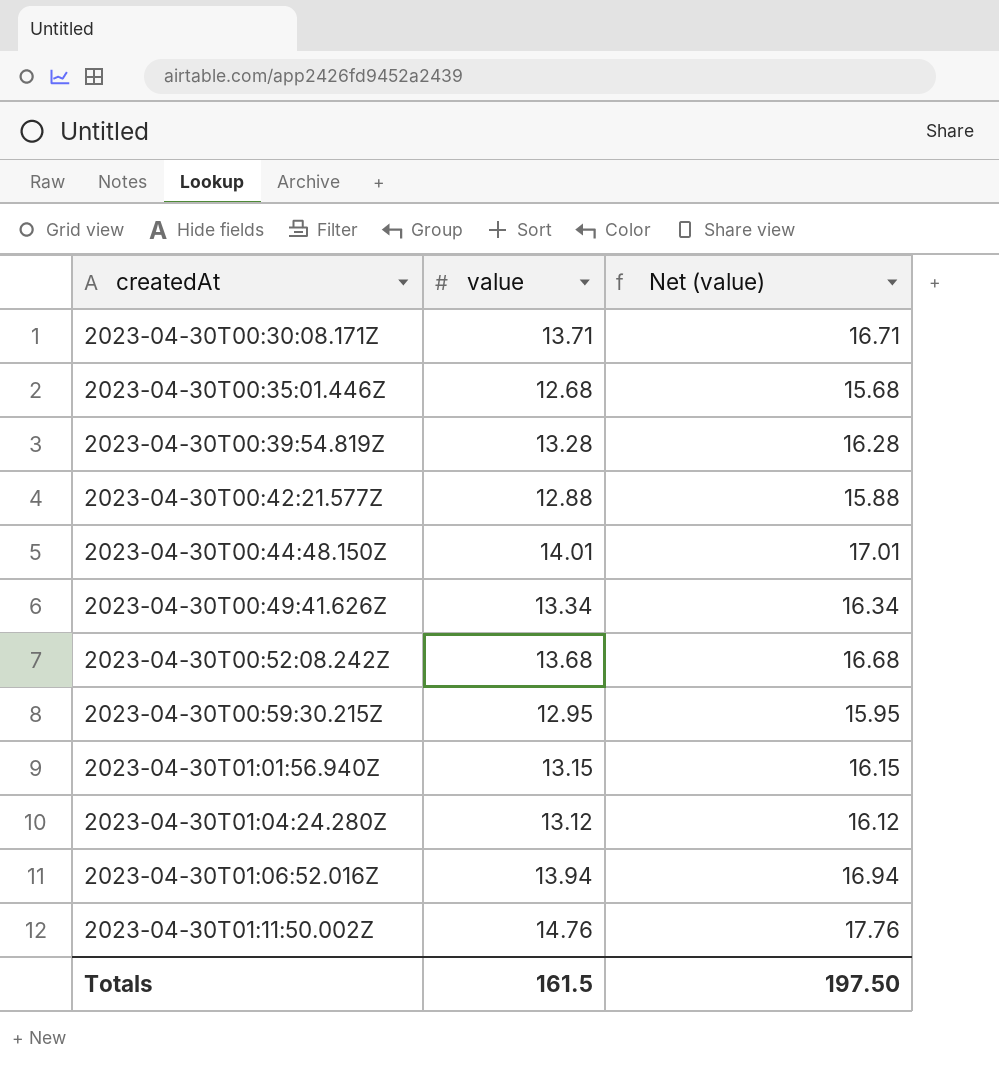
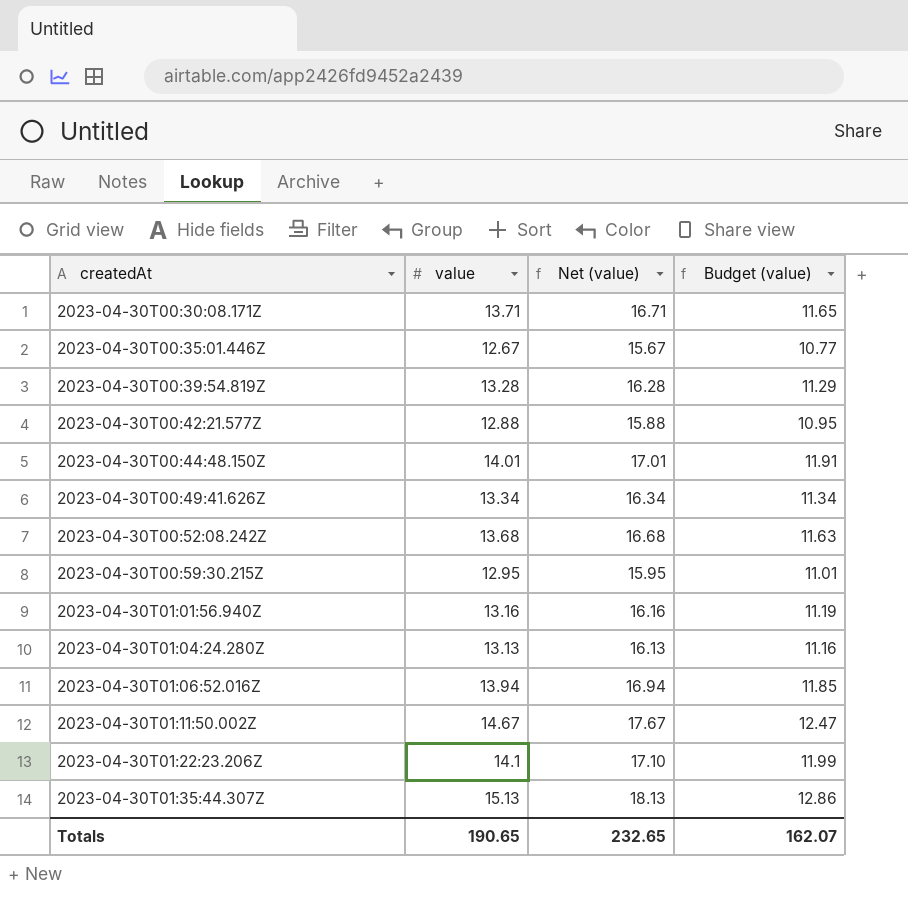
column Budget (value) | formula: none -> [value] * 0.85
2023-04-30T00:35:01.446Z | value: 12.68 -> 12.67
2023-04-30T00:35:01.446Z | Net (value): 15.68 -> 15.67
2023-04-30T01:01:56.940Z | value: 13.15 -> 13.16
2023-04-30T01:01:56.940Z | Net (value): 16.15 -> 16.16
2023-04-30T01:04:24.280Z | value: 13.12 -> 13.13
2023-04-30T01:04:24.280Z | Net (value): 16.12 -> 16.13
2023-04-30T01:11:50.002Z | value: 14.76 -> 14.67
2023-04-30T01:11:50.002Z | Net (value): 17.76 -> 17.67
row 2023-04-30T01:22:23.206Z: none -> 14.1 | 17.10 | 11.99
row 2023-04-30T01:35:44.307Z: none -> 15.13 | 18.13 | 12.86
Totals | value: 161.5 -> 190.65
Totals | Net (value): 197.50 -> 232.65

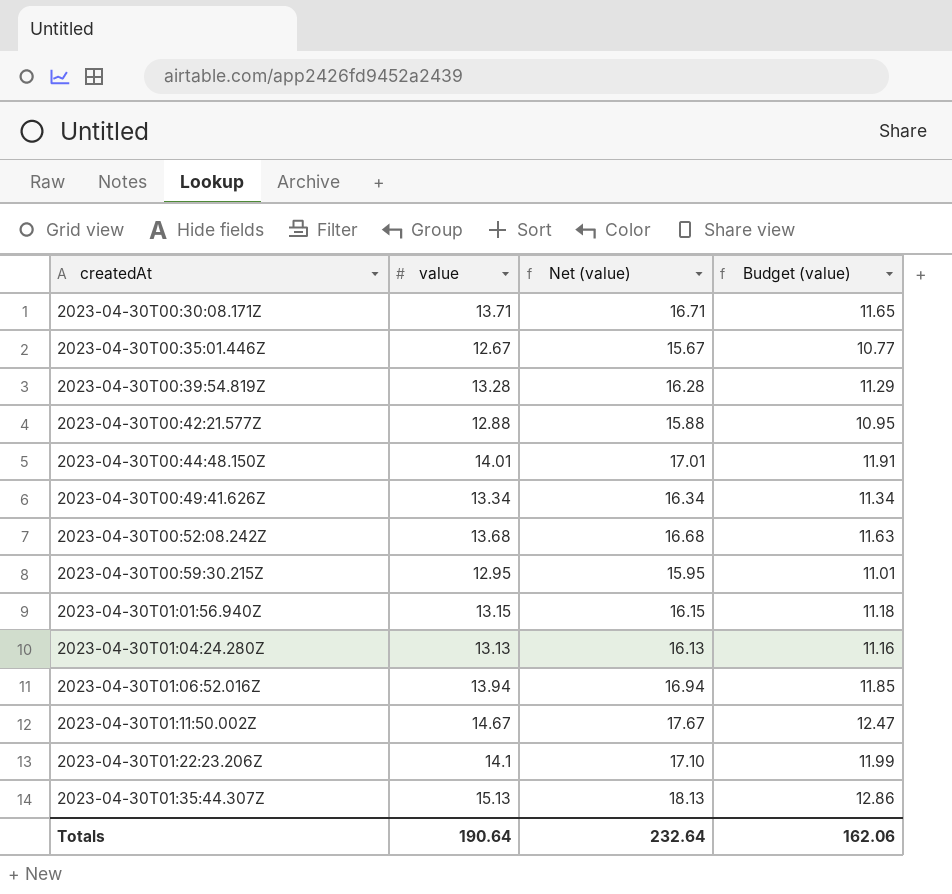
2023-04-30T01:01:56.940Z | value: 13.16 -> 13.15
2023-04-30T01:01:56.940Z | Net (value): 16.16 -> 16.15
2023-04-30T01:01:56.940Z | Budget (value): 11.19 -> 11.18
Totals | value: 190.65 -> 190.64
Totals | Net (value): 232.65 -> 232.64
Totals | Budget (value): 162.07 -> 162.06

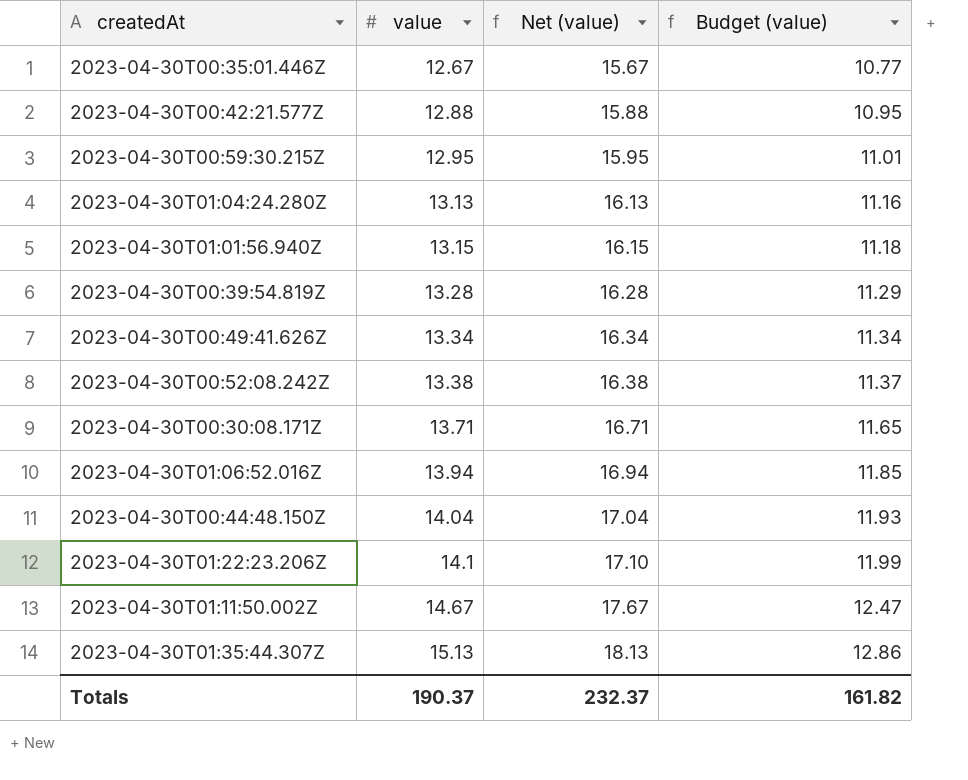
row order: createdAt ascending -> value ascending
2023-04-30T00:52:08.242Z | value: 13.68 -> 13.38
2023-04-30T00:52:08.242Z | Net (value): 16.68 -> 16.38
2023-04-30T00:52:08.242Z | Budget (value): 11.63 -> 11.37
2023-04-30T00:44:48.150Z | value: 14.01 -> 14.04
2023-04-30T00:44:48.150Z | Net (value): 17.01 -> 17.04
2023-04-30T00:44:48.150Z | Budget (value): 11.91 -> 11.93
Totals | value: 190.64 -> 190.37
Totals | Net (value): 232.64 -> 232.37
Totals | Budget (value): 162.06 -> 161.82

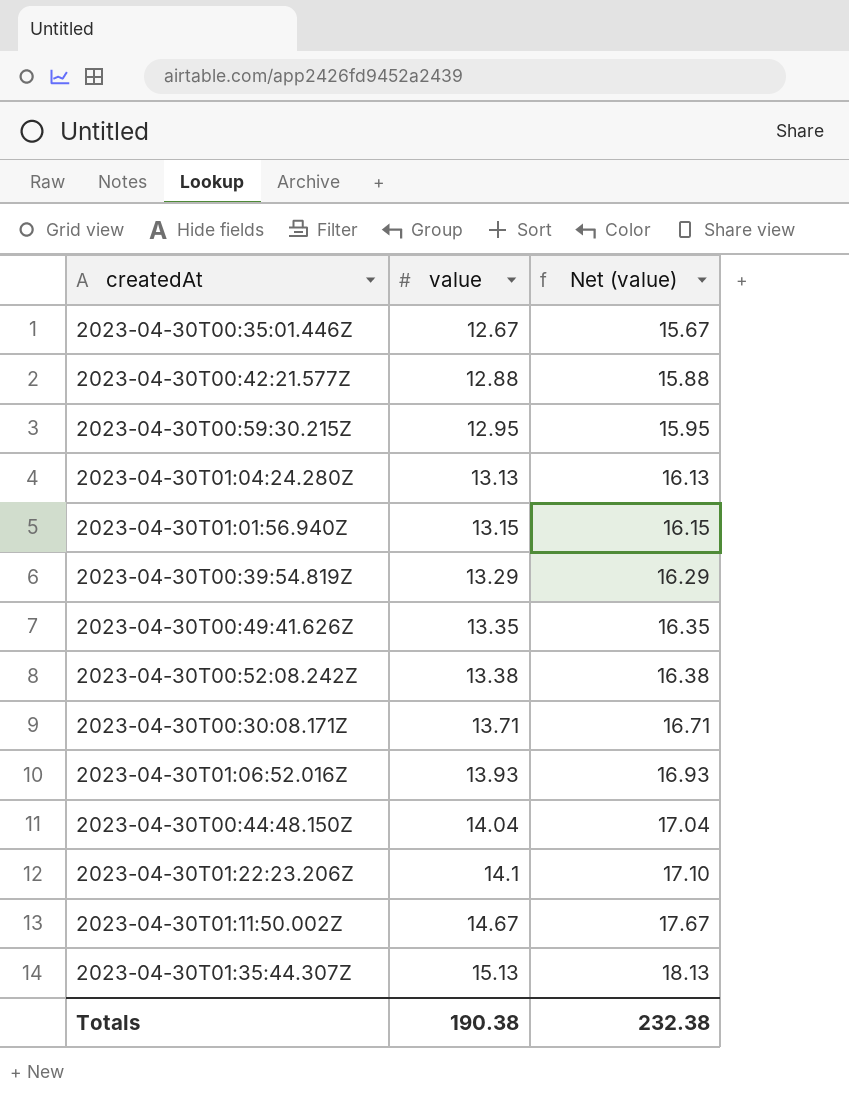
column Budget (value) | formula: [value] * 0.85 -> none
2023-04-30T00:39:54.819Z | value: 13.28 -> 13.29
2023-04-30T00:39:54.819Z | Net (value): 16.28 -> 16.29
2023-04-30T00:49:41.626Z | value: 13.34 -> 13.35
2023-04-30T00:49:41.626Z | Net (value): 16.34 -> 16.35
2023-04-30T01:06:52.016Z | value: 13.94 -> 13.93
2023-04-30T01:06:52.016Z | Net (value): 16.94 -> 16.93
Totals | value: 190.37 -> 190.38
Totals | Net (value): 232.37 -> 232.38

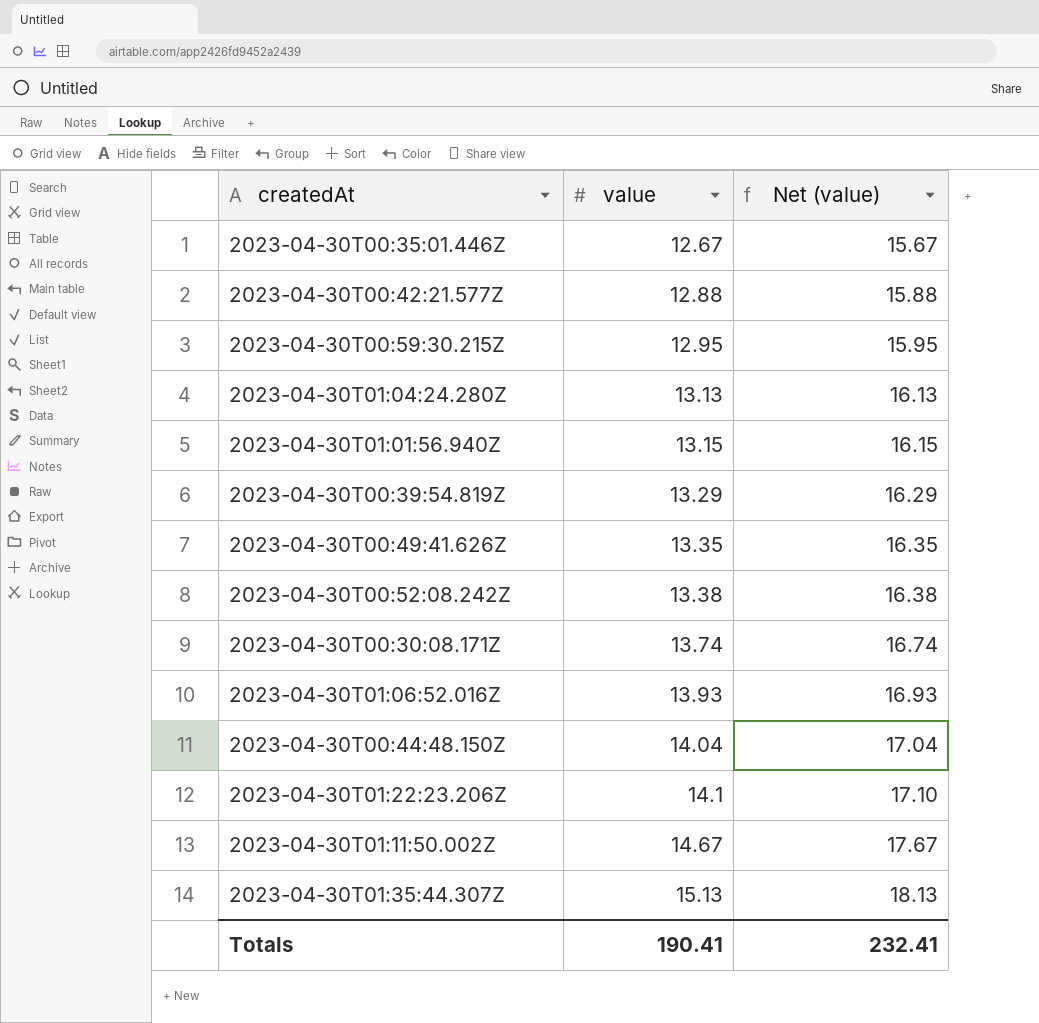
2023-04-30T00:30:08.171Z | value: 13.71 -> 13.74
2023-04-30T00:30:08.171Z | Net (value): 16.71 -> 16.74
Totals | value: 190.38 -> 190.41
Totals | Net (value): 232.38 -> 232.41

